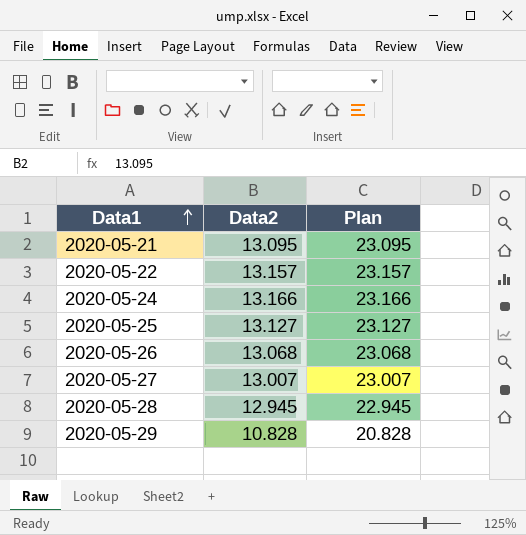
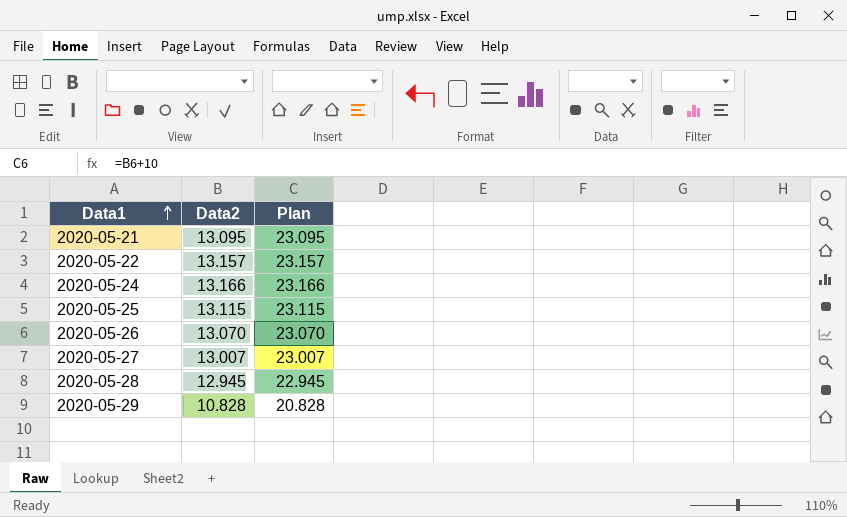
2020-05-25 | Data2: 13.127 -> 13.115
2020-05-25 | Plan: 23.127 -> 23.115
2020-05-26 | Data2: 13.068 -> 13.070
2020-05-26 | Plan: 23.068 -> 23.070

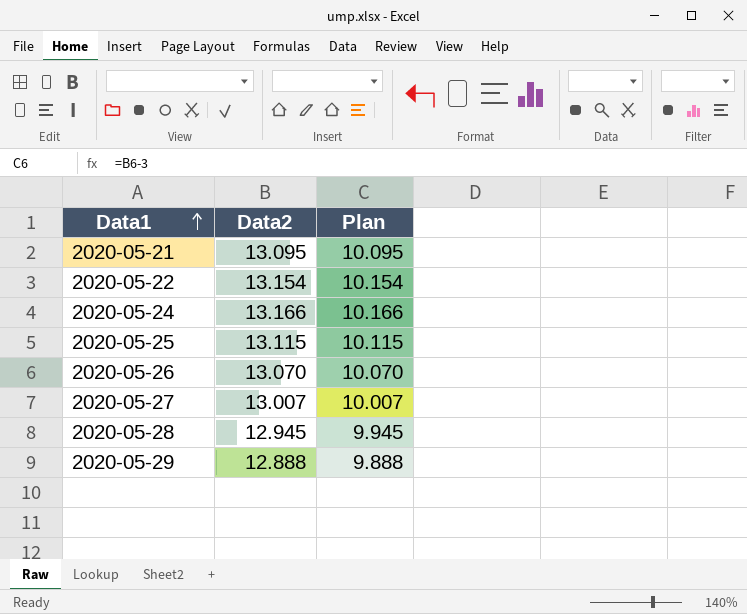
column Plan | formula: [Data2] + 10 -> [Data2] - 3
2020-05-22 | Data2: 13.157 -> 13.154
2020-05-29 | Data2: 10.828 -> 12.888

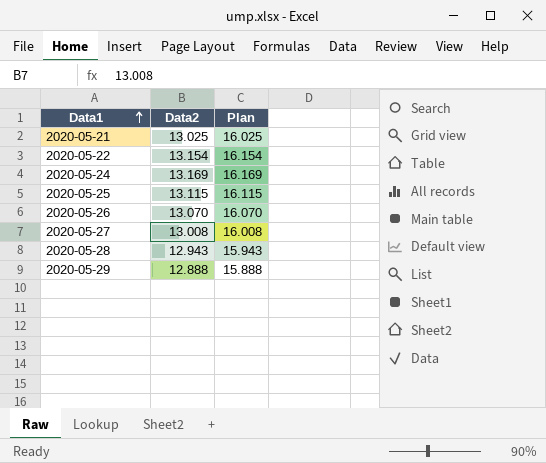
column Plan | formula: [Data2] - 3 -> [Data2] + 3
2020-05-21 | Data2: 13.095 -> 13.025
2020-05-24 | Data2: 13.166 -> 13.169
2020-05-27 | Data2: 13.007 -> 13.008
2020-05-28 | Data2: 12.945 -> 12.943

